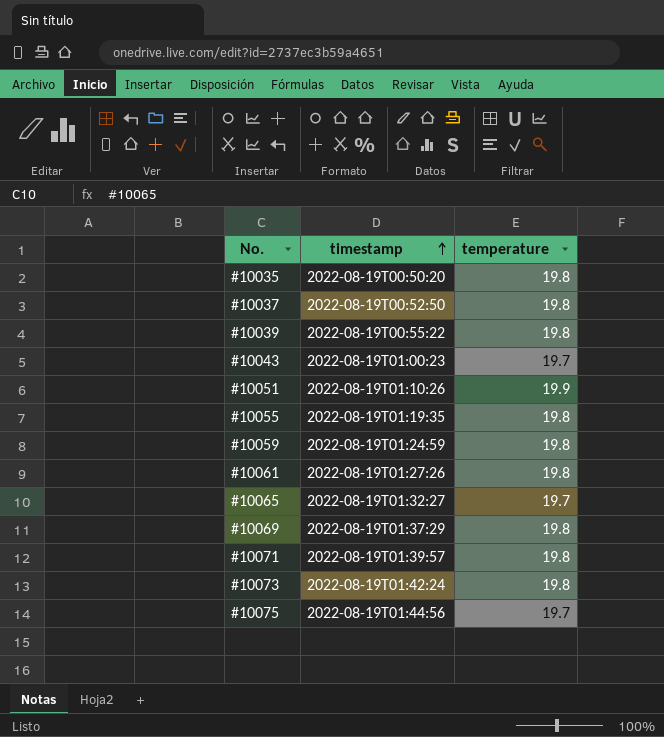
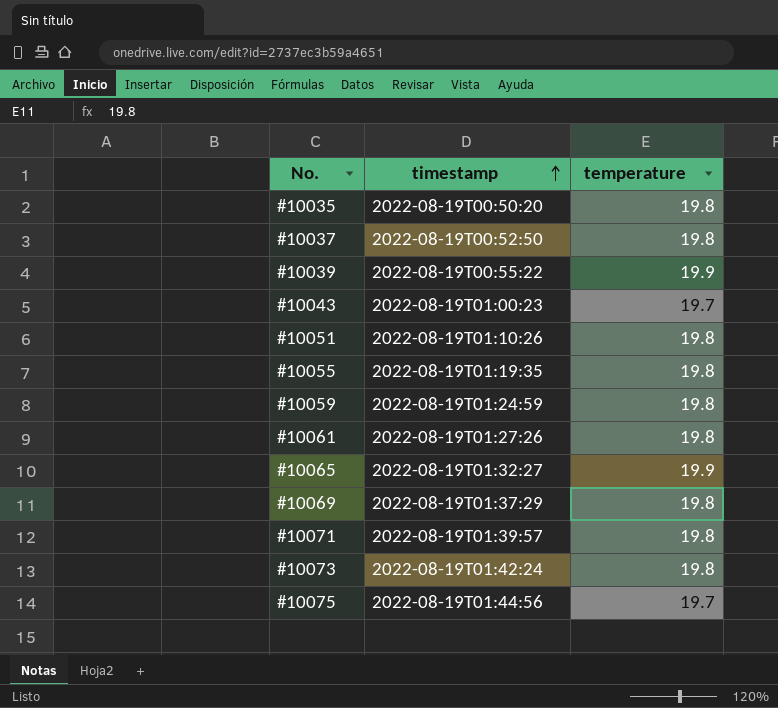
#10039 | temperature: 19.8 -> 19.9
#10051 | temperature: 19.9 -> 19.8
#10065 | temperature: 19.7 -> 19.9

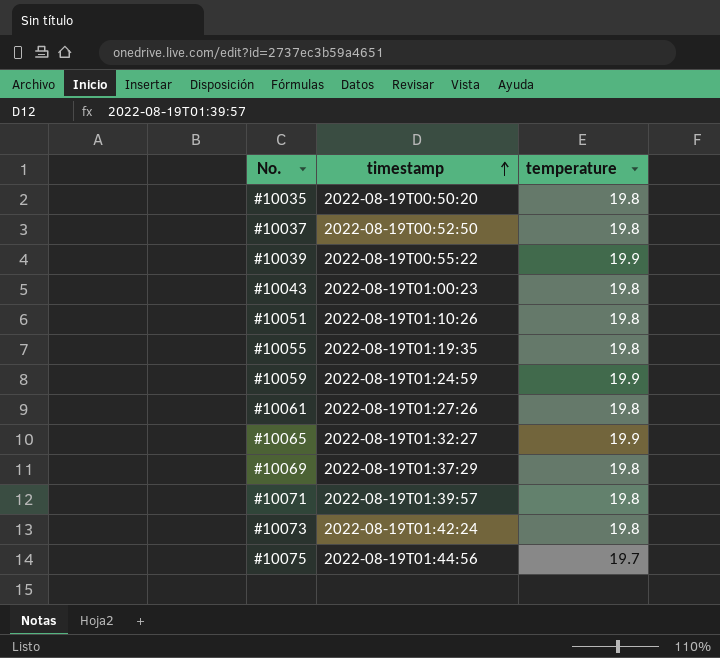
#10043 | temperature: 19.7 -> 19.8
#10059 | temperature: 19.8 -> 19.9

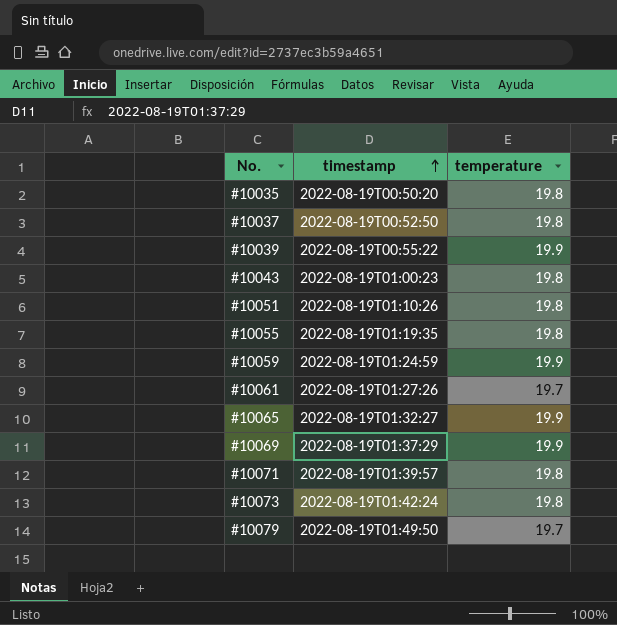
row #10075: 2022-08-19T01:44:56 | 19.7 -> none
#10061 | temperature: 19.8 -> 19.7
#10069 | temperature: 19.8 -> 19.9
row #10079: none -> 2022-08-19T01:49:50 | 19.7

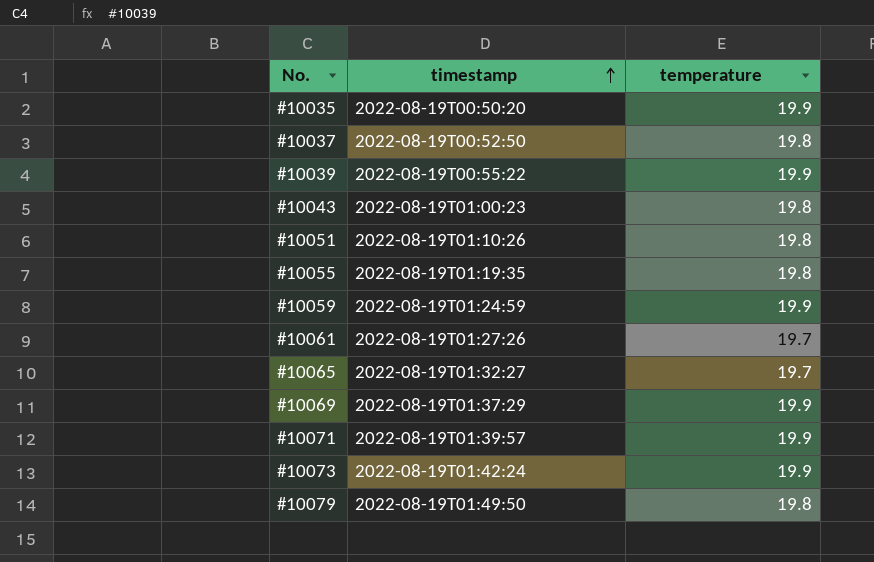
#10035 | temperature: 19.8 -> 19.9
#10065 | temperature: 19.9 -> 19.7
#10071 | temperature: 19.8 -> 19.9
#10073 | temperature: 19.8 -> 19.9
#10079 | temperature: 19.7 -> 19.8

